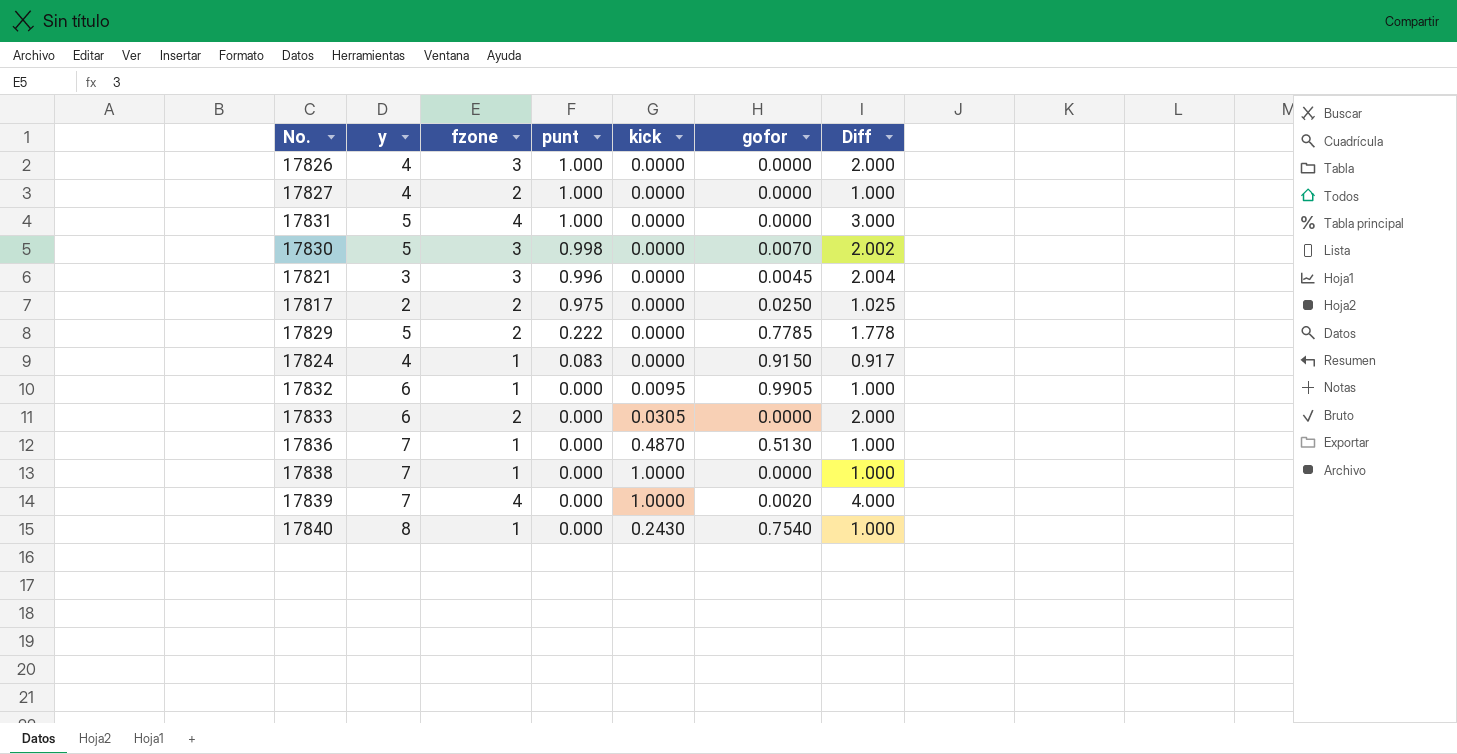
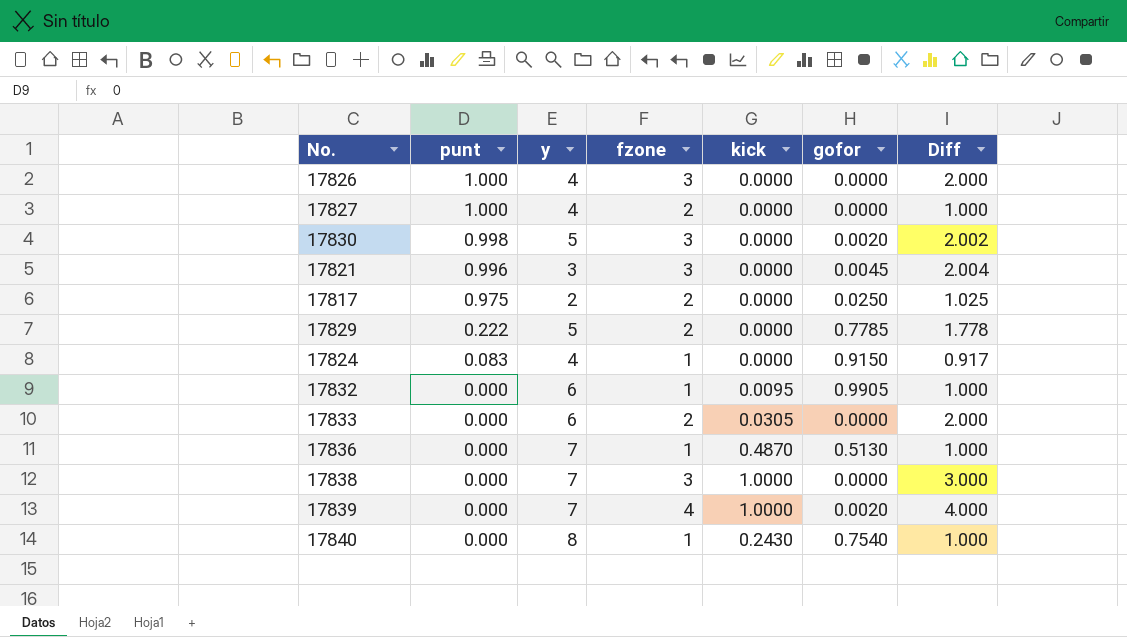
column punt | position: 4 -> 2
row 17831: 5 | 4 | 1.000 | 0.0000 | 0.0000 | 3.000 -> none
17830 | gofor: 0.0070 -> 0.0020
17838 | fzone: 1 -> 3
17838 | Diff: 1.000 -> 3.000

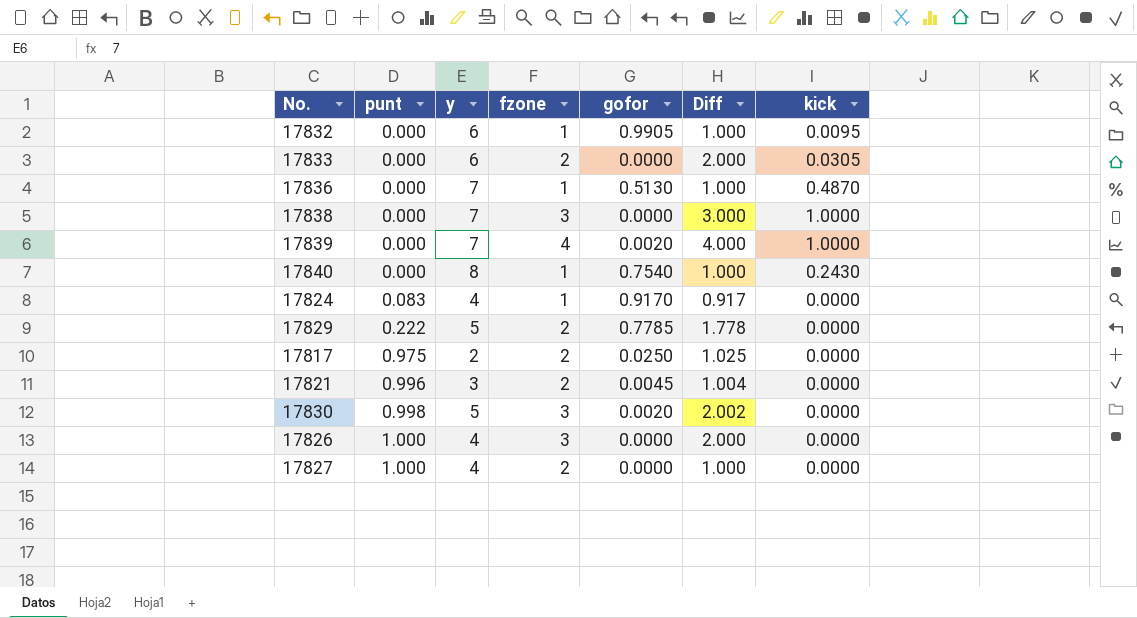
row order: punt descending -> punt ascending
column kick | position: 5 -> 7
17824 | gofor: 0.9150 -> 0.9170
17821 | fzone: 3 -> 2
17821 | Diff: 2.004 -> 1.004

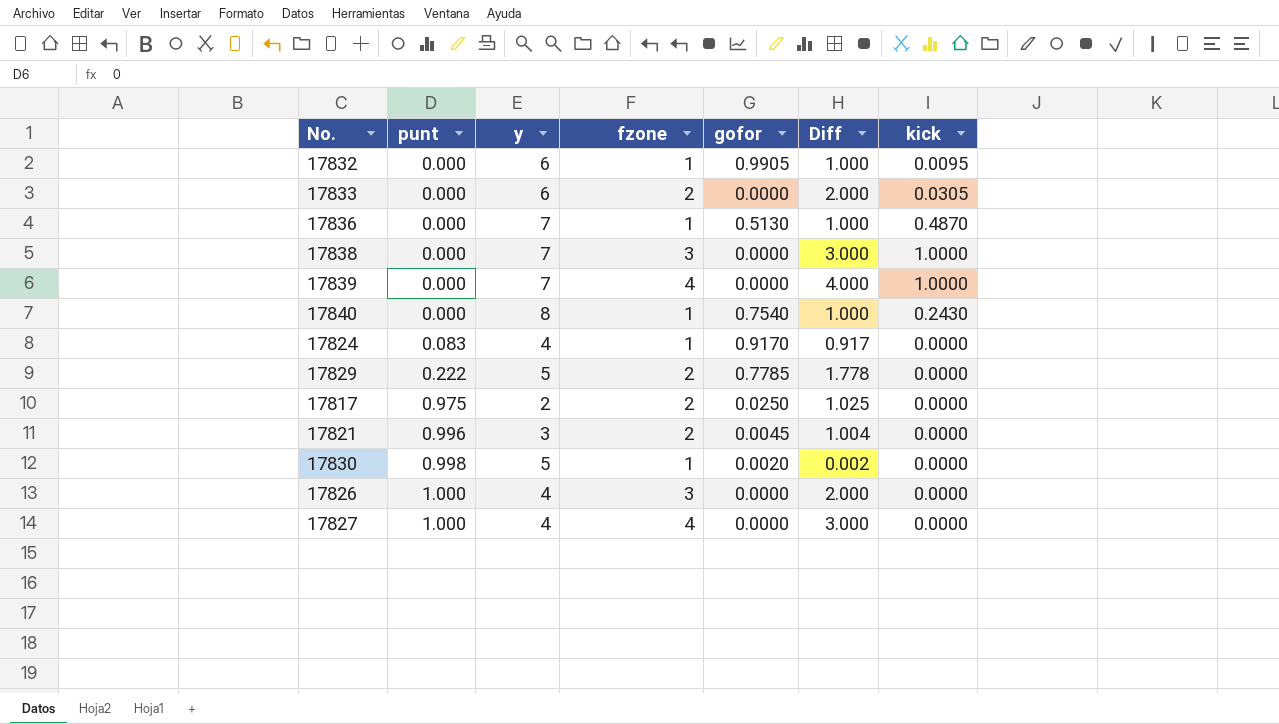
17839 | gofor: 0.0020 -> 0.0000
17830 | fzone: 3 -> 1
17830 | Diff: 2.002 -> 0.002
17827 | fzone: 2 -> 4
17827 | Diff: 1.000 -> 3.000

